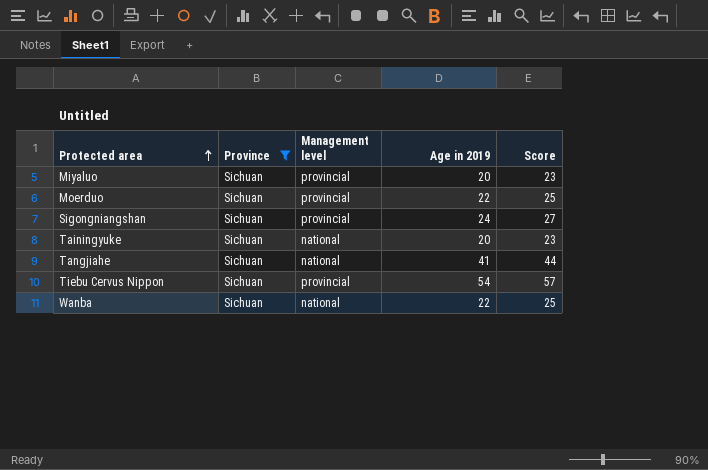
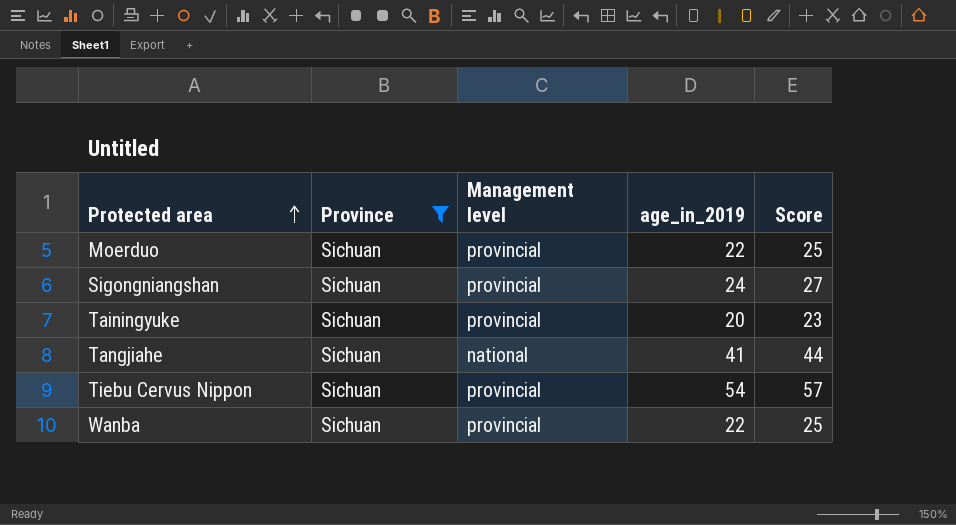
column name: Age in 2019 -> age_in_2019
row Miyaluo: Sichuan | provincial | 20 | 23 -> none
Tainingyuke | Management level: national -> provincial
Wanba | Management level: national -> provincial

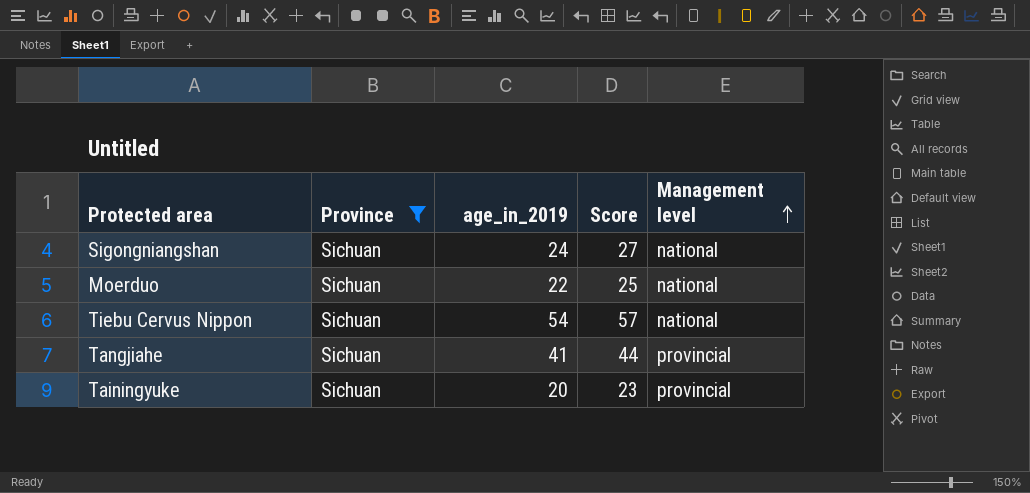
row order: Protected area ascending -> Management level ascending
column Management level | position: 3 -> 5
row Wanba: Sichuan | provincial | 22 | 25 -> none
Sigongniangshan | Management level: provincial -> national
Moerduo | Management level: provincial -> national
Tiebu Cervus Nippon | Management level: provincial -> national
Tangjiahe | Management level: national -> provincial

